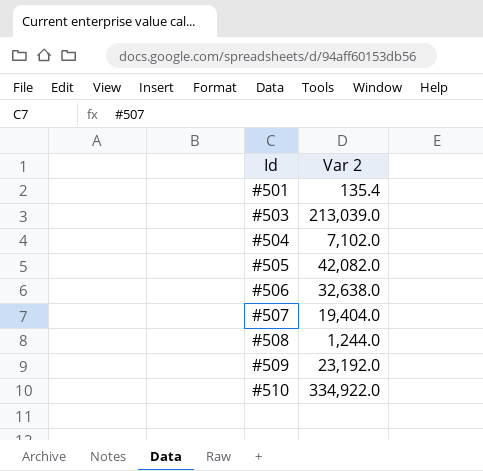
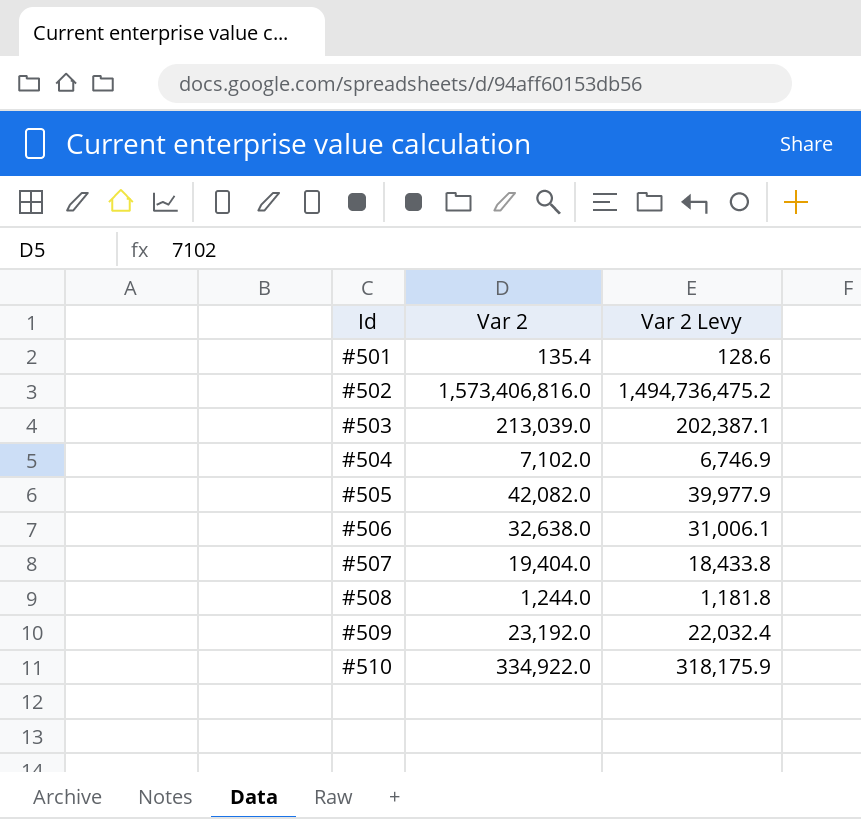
column Var 2 Levy | formula: none -> [Var 2] * 0.95
row #502: none -> 1,573,406,816.0 | 1,494,736,475.2

